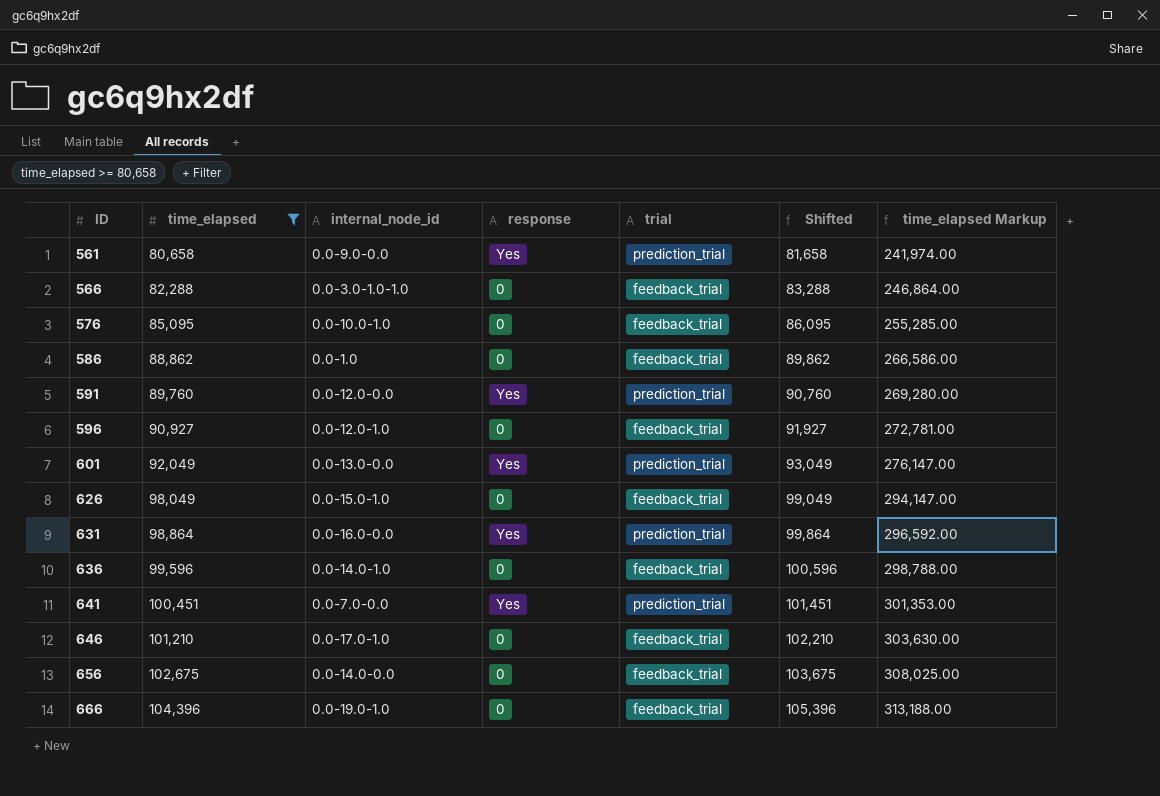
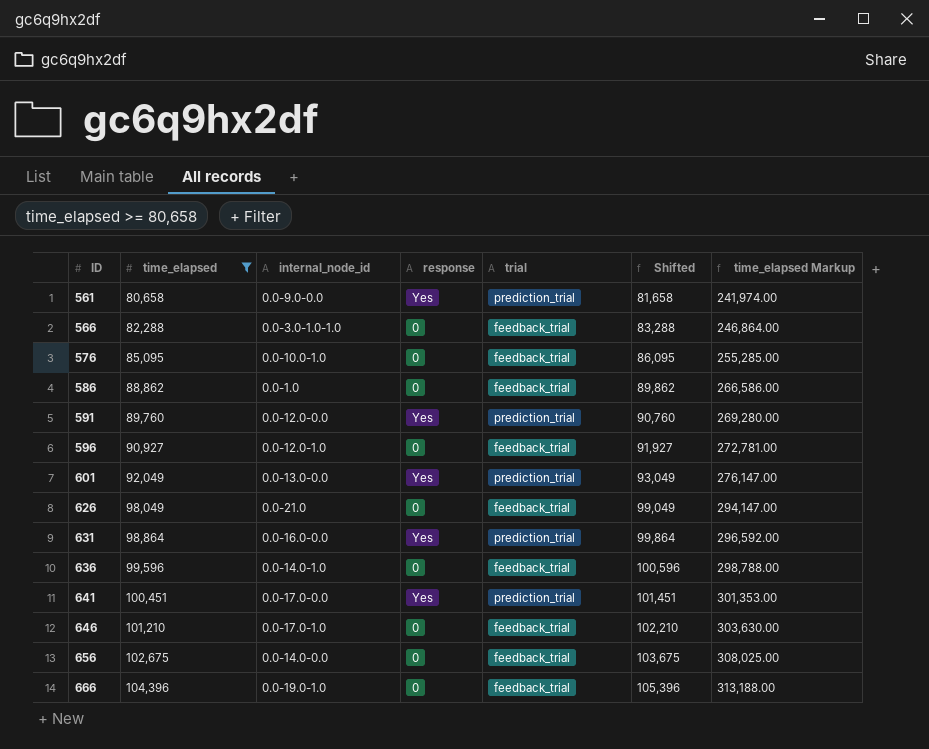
626 | internal_node_id: 0.0-15.0-1.0 -> 0.0-21.0
641 | internal_node_id: 0.0-7.0-0.0 -> 0.0-17.0-0.0

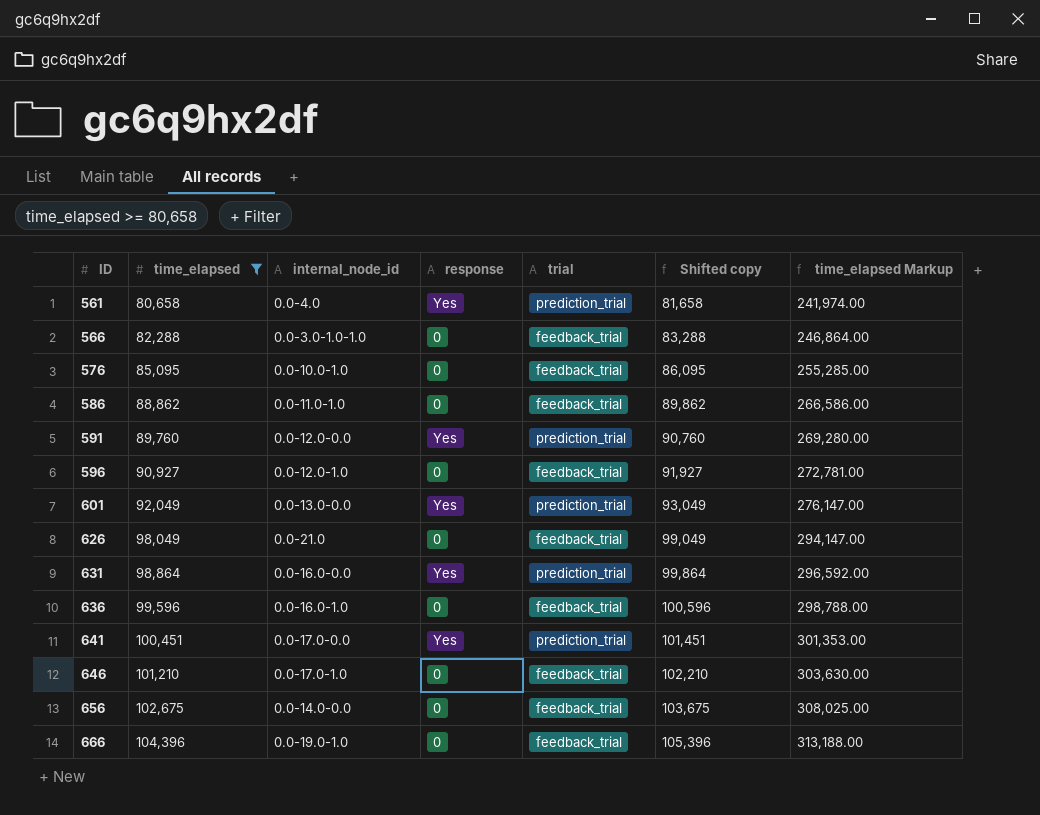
column name: Shifted -> Shifted copy
561 | internal_node_id: 0.0-9.0-0.0 -> 0.0-4.0
586 | internal_node_id: 0.0-1.0 -> 0.0-11.0-1.0
636 | internal_node_id: 0.0-14.0-1.0 -> 0.0-16.0-1.0

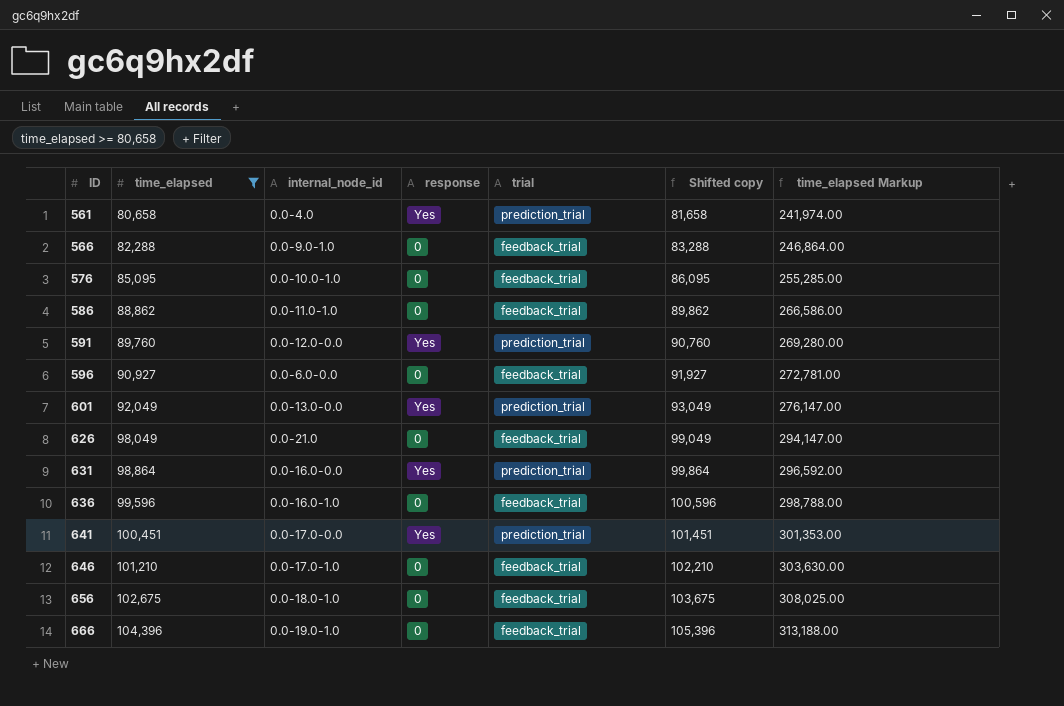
566 | internal_node_id: 0.0-3.0-1.0-1.0 -> 0.0-9.0-1.0
596 | internal_node_id: 0.0-12.0-1.0 -> 0.0-6.0-0.0
656 | internal_node_id: 0.0-14.0-0.0 -> 0.0-18.0-1.0

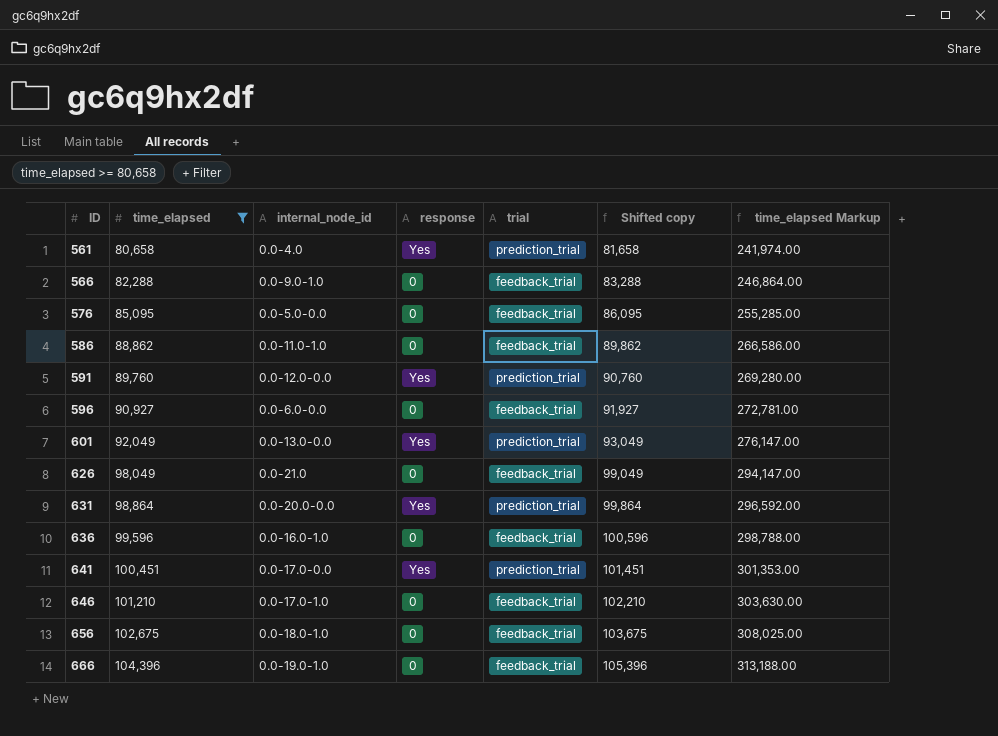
576 | internal_node_id: 0.0-10.0-1.0 -> 0.0-5.0-0.0
631 | internal_node_id: 0.0-16.0-0.0 -> 0.0-20.0-0.0

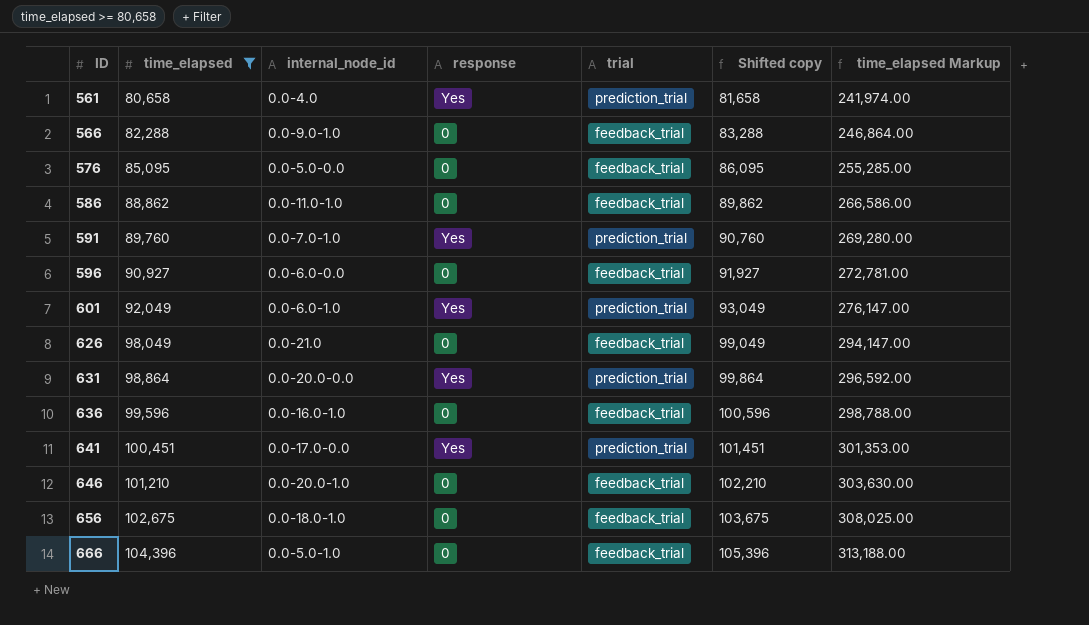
591 | internal_node_id: 0.0-12.0-0.0 -> 0.0-7.0-1.0
601 | internal_node_id: 0.0-13.0-0.0 -> 0.0-6.0-1.0
646 | internal_node_id: 0.0-17.0-1.0 -> 0.0-20.0-1.0
666 | internal_node_id: 0.0-19.0-1.0 -> 0.0-5.0-1.0

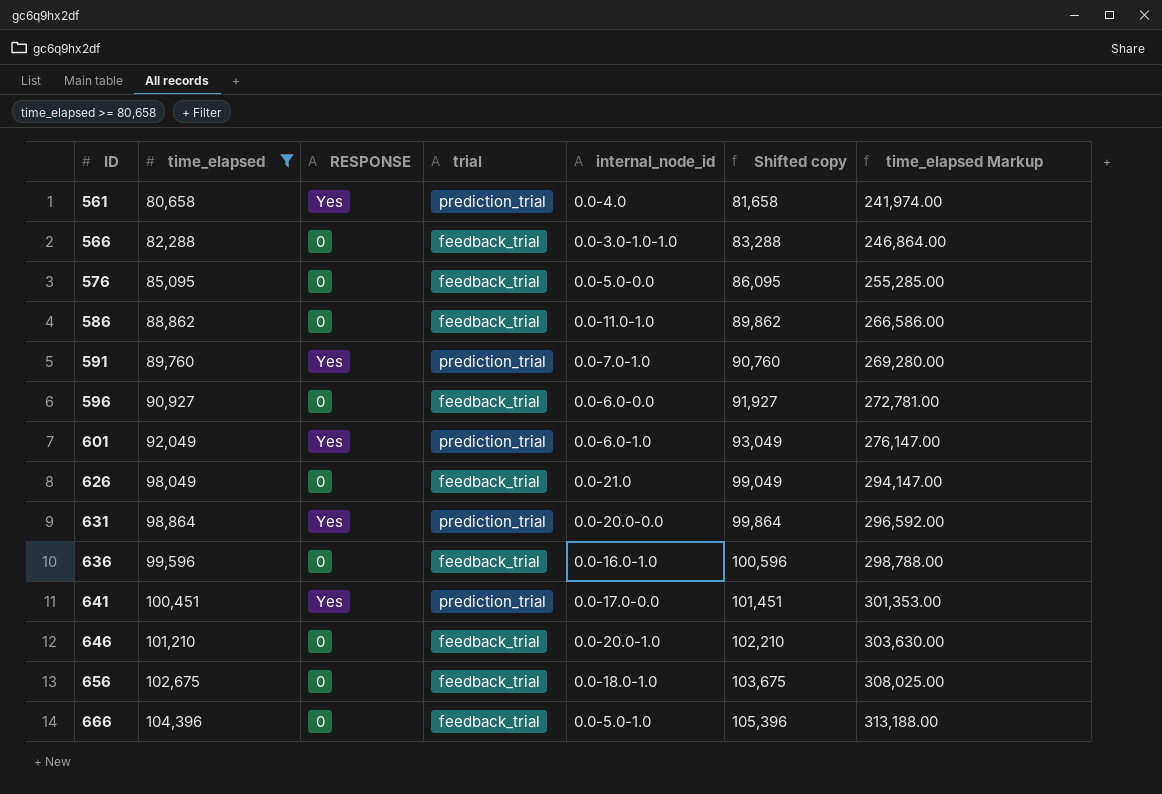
column name: response -> RESPONSE
column internal_node_id | position: 3 -> 5
566 | internal_node_id: 0.0-9.0-1.0 -> 0.0-3.0-1.0-1.0

